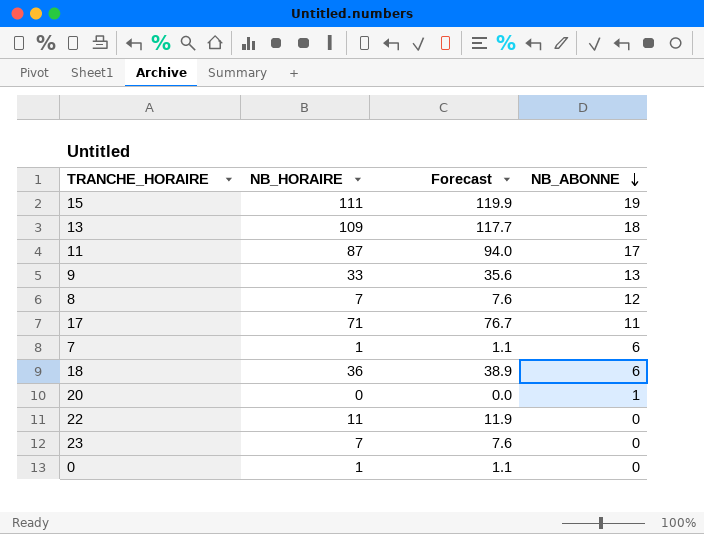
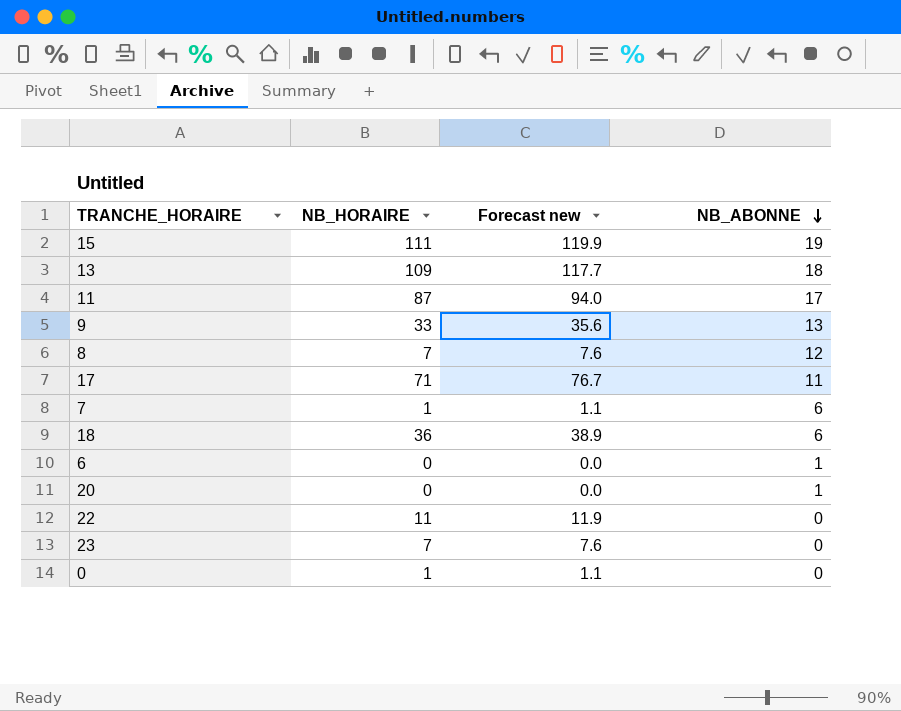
column name: Forecast -> Forecast new
row 6: none -> 0 | 0.0 | 1

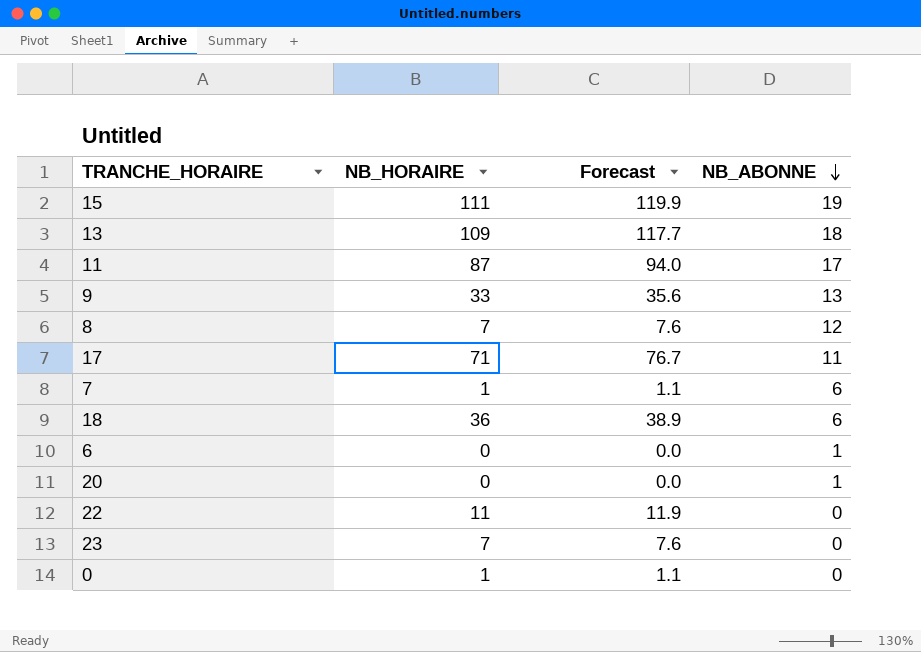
column name: Forecast new -> Forecast

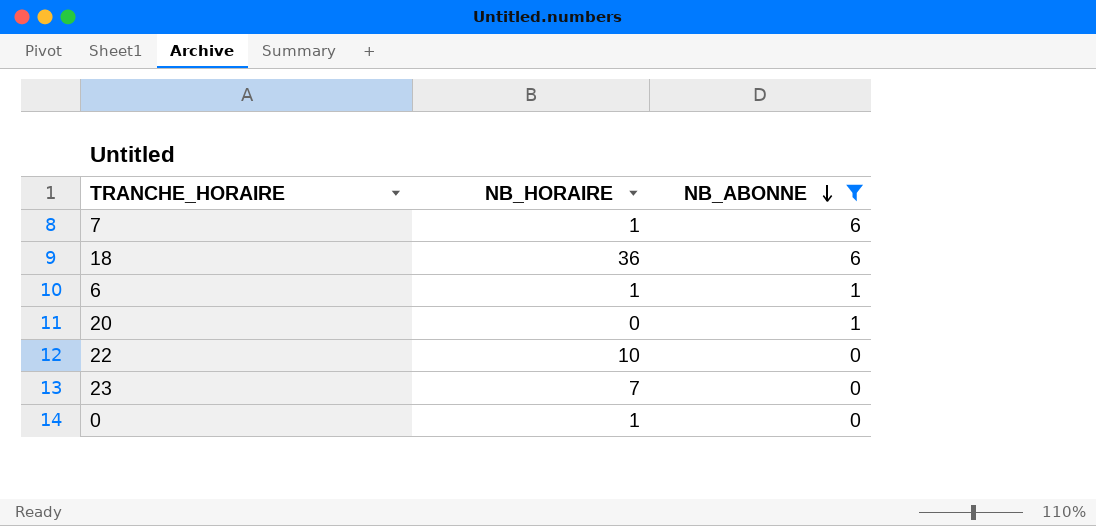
filter: none -> NB_ABONNE <= 6
column Forecast | formula: [NB_HORAIRE] * 1.08 -> none
6 | NB_HORAIRE: 0 -> 1
22 | NB_HORAIRE: 11 -> 10

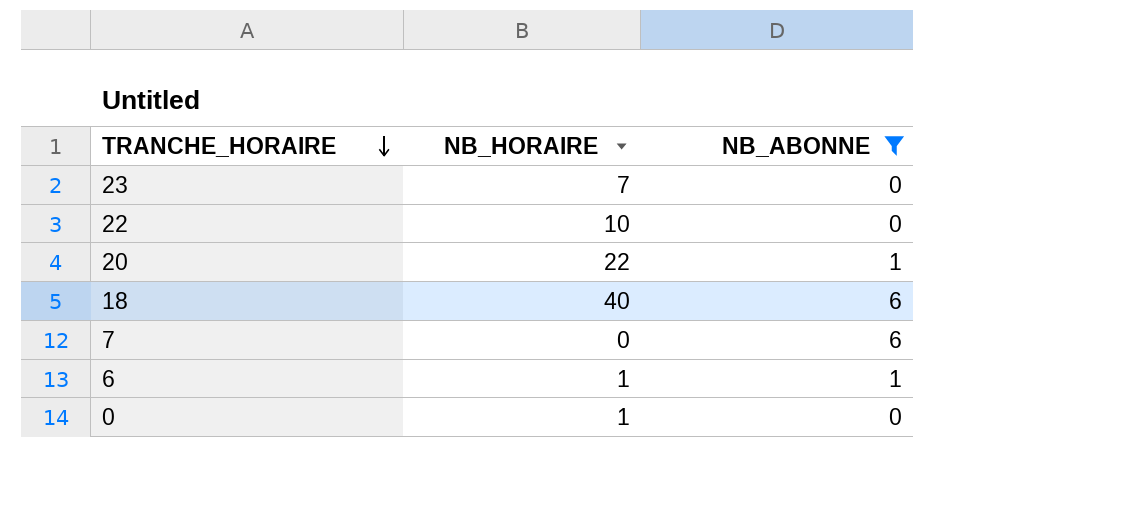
row order: NB_ABONNE descending -> TRANCHE_HORAIRE descending
20 | NB_HORAIRE: 0 -> 22
18 | NB_HORAIRE: 36 -> 40
7 | NB_HORAIRE: 1 -> 0

